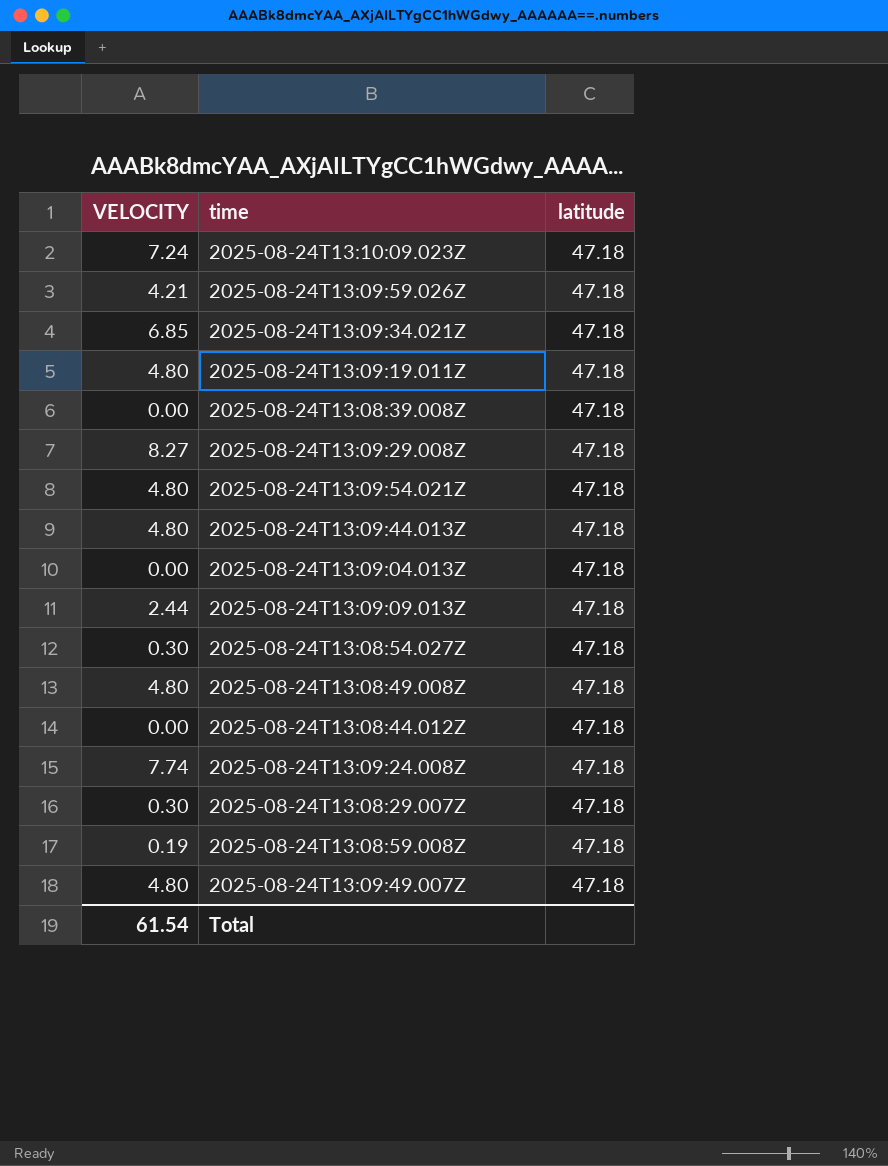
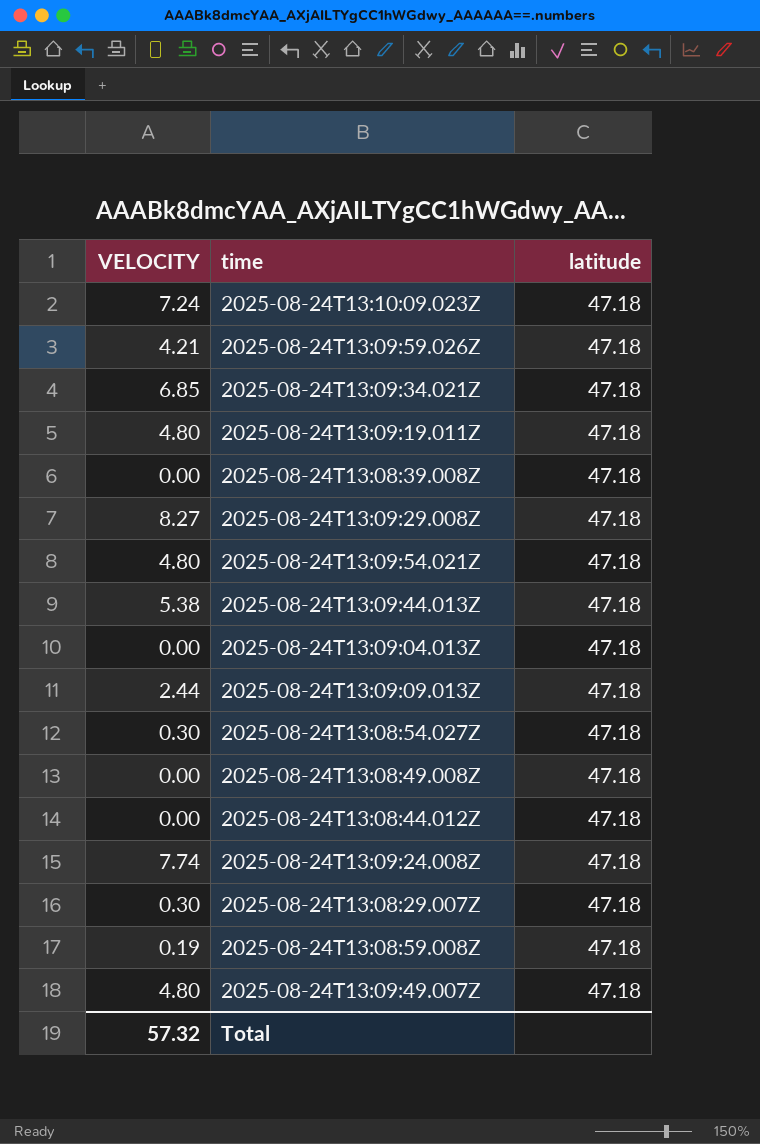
2025-08-24T13:09:44.013Z | VELOCITY: 4.80 -> 5.38
2025-08-24T13:08:49.008Z | VELOCITY: 4.80 -> 0.00
Total | VELOCITY: 61.54 -> 57.32

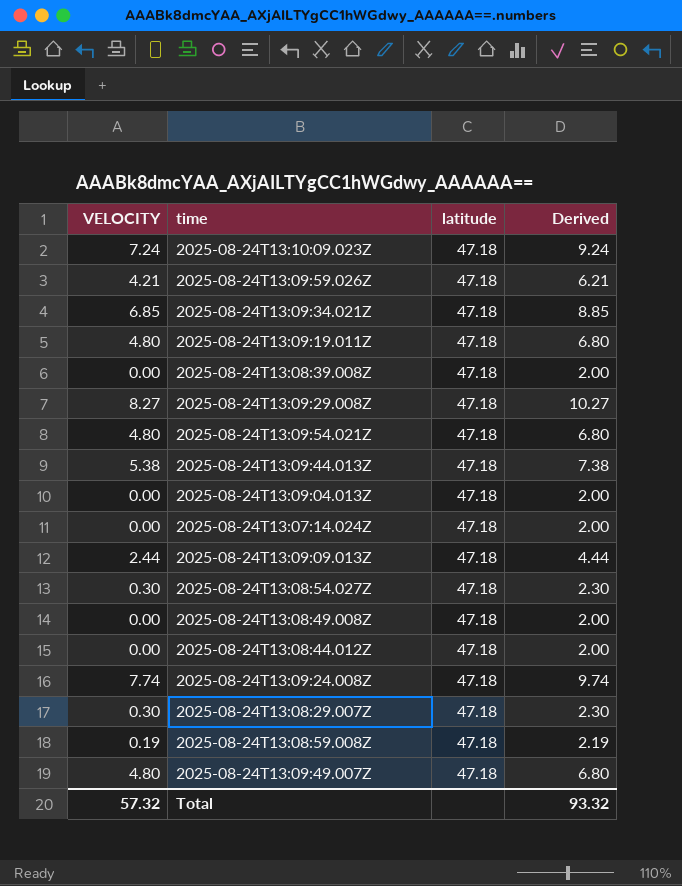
column Derived | formula: none -> [VELOCITY] + 2
row 2025-08-24T13:07:14.024Z: none -> 0.00 | 47.18 | 2.00

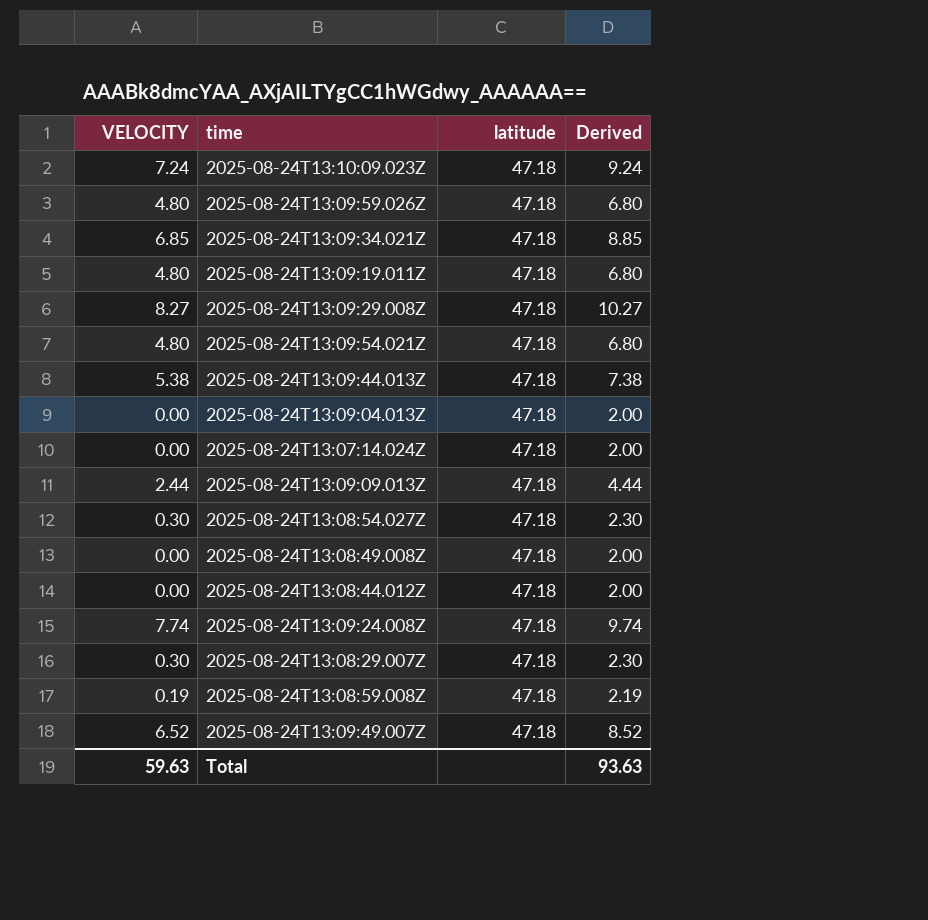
row 2025-08-24T13:08:39.008Z: 0.00 | 47.18 | 2.00 -> none
2025-08-24T13:09:59.026Z | VELOCITY: 4.21 -> 4.80
2025-08-24T13:09:59.026Z | Derived: 6.21 -> 6.80
2025-08-24T13:09:49.007Z | VELOCITY: 4.80 -> 6.52
2025-08-24T13:09:49.007Z | Derived: 6.80 -> 8.52
Total | VELOCITY: 57.32 -> 59.63
Total | Derived: 93.32 -> 93.63

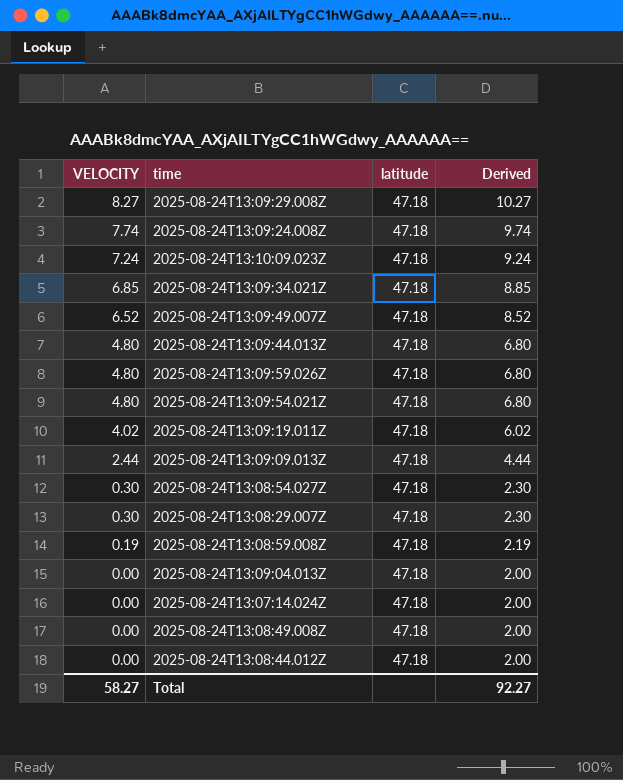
row order: none -> VELOCITY descending
2025-08-24T13:09:44.013Z | VELOCITY: 5.38 -> 4.80
2025-08-24T13:09:44.013Z | Derived: 7.38 -> 6.80
2025-08-24T13:09:19.011Z | VELOCITY: 4.80 -> 4.02
2025-08-24T13:09:19.011Z | Derived: 6.80 -> 6.02
Total | VELOCITY: 59.63 -> 58.27
Total | Derived: 93.63 -> 92.27

